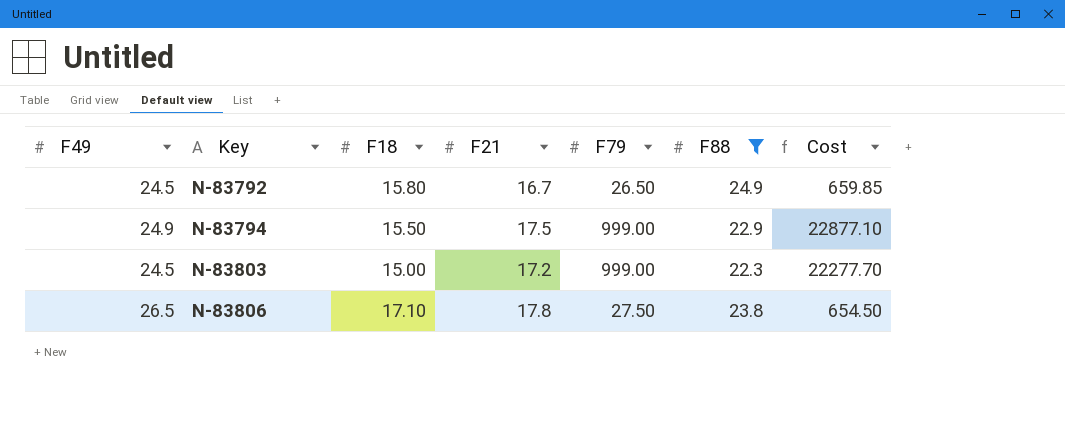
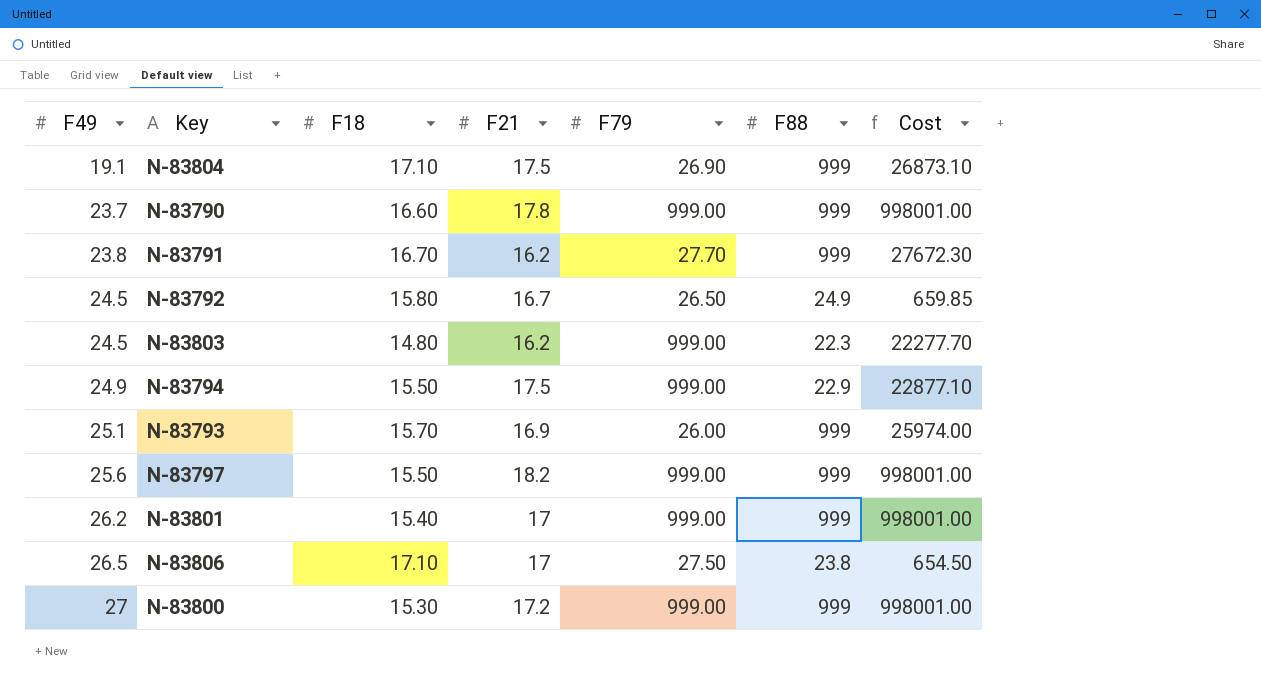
filter: F88 != 999 -> none
row order: Key ascending -> F49 ascending
N-83803 | F18: 15.00 -> 14.80
N-83803 | F21: 17.2 -> 16.2
N-83806 | F21: 17.8 -> 17

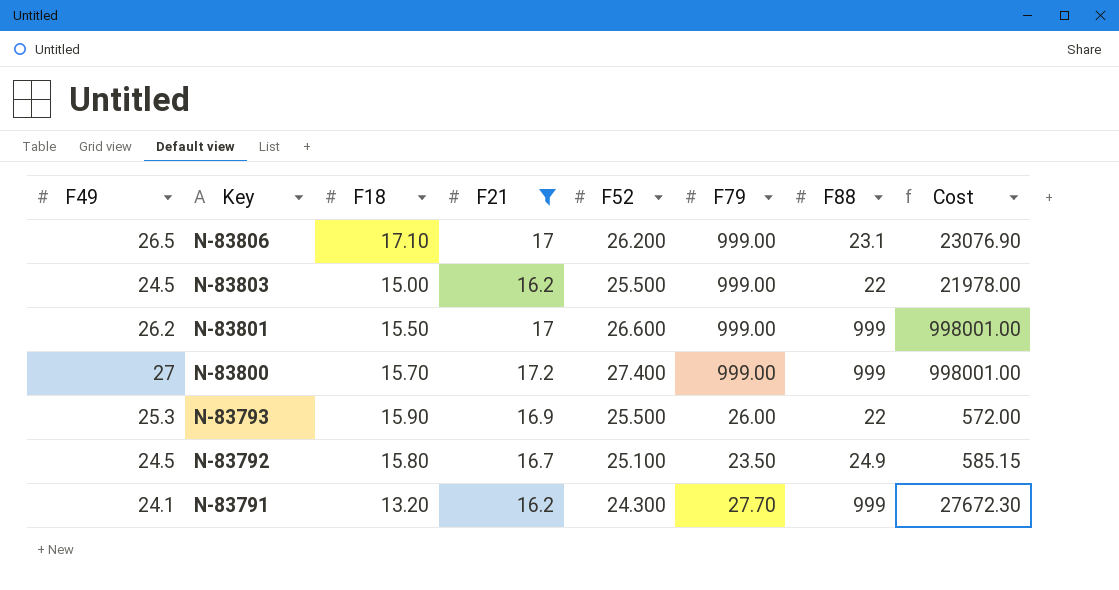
filter: none -> F21 <= 17.2
row order: F49 ascending -> Key descending
column F52 | position: none -> 5
N-83806 | F79: 27.50 -> 999.00
N-83806 | F88: 23.8 -> 23.1
N-83806 | Cost: 654.50 -> 23076.90
N-83803 | F18: 14.80 -> 15.00
N-83803 | F88: 22.3 -> 22
N-83803 | Cost: 22277.70 -> 21978.00
N-83801 | F18: 15.40 -> 15.50
N-83800 | F18: 15.30 -> 15.70
N-83793 | F49: 25.1 -> 25.3
N-83793 | F18: 15.70 -> 15.90
N-83793 | F88: 999 -> 22
N-83793 | Cost: 25974.00 -> 572.00
N-83792 | F79: 26.50 -> 23.50
N-83792 | Cost: 659.85 -> 585.15
N-83791 | F49: 23.8 -> 24.1
N-83791 | F18: 16.70 -> 13.20

